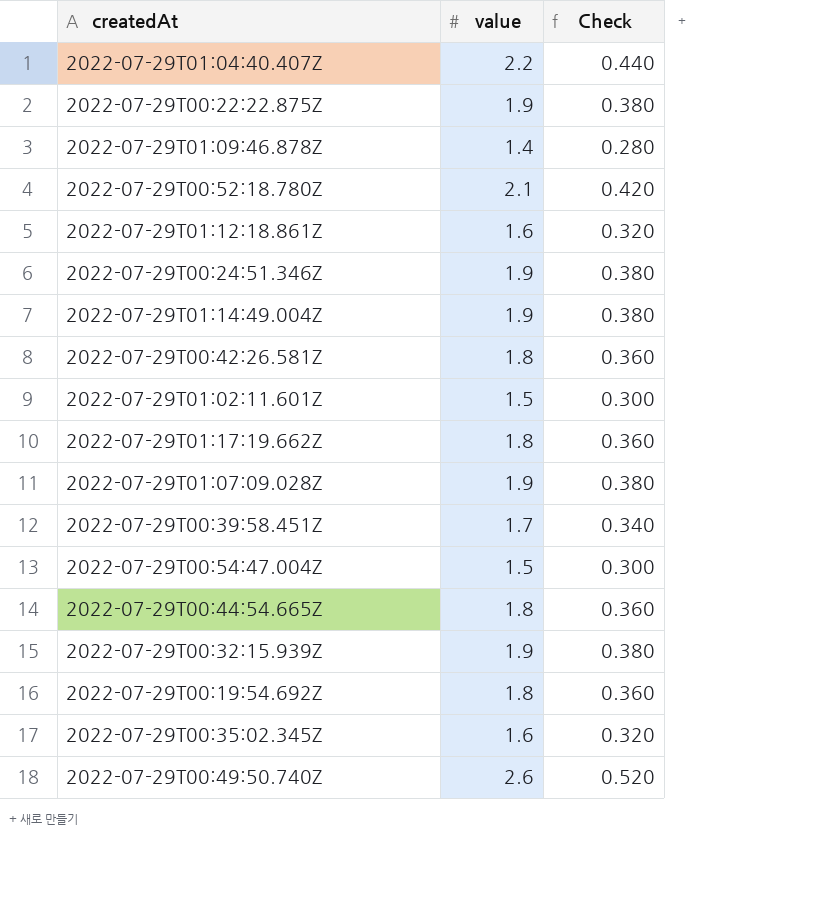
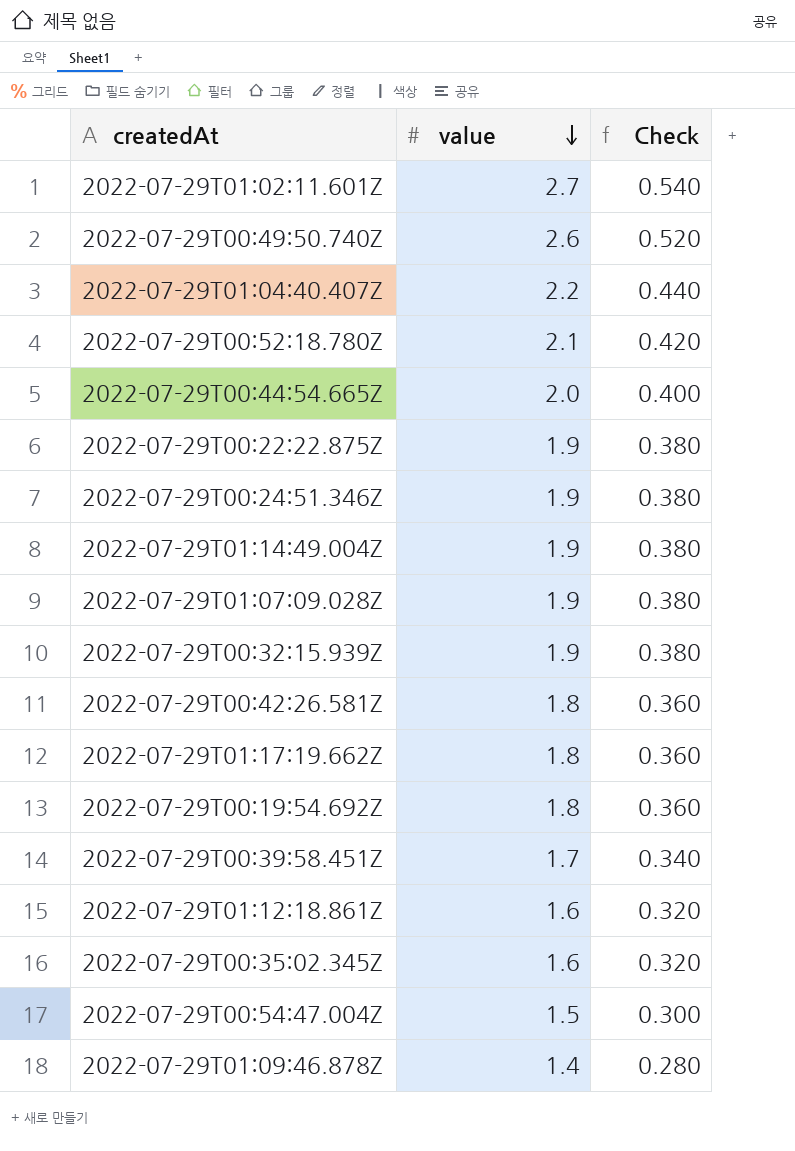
row order: none -> value descending
2022-07-29T01:02:11.601Z | value: 1.5 -> 2.7
2022-07-29T01:02:11.601Z | Check: 0.300 -> 0.540
2022-07-29T00:44:54.665Z | value: 1.8 -> 2.0
2022-07-29T00:44:54.665Z | Check: 0.360 -> 0.400

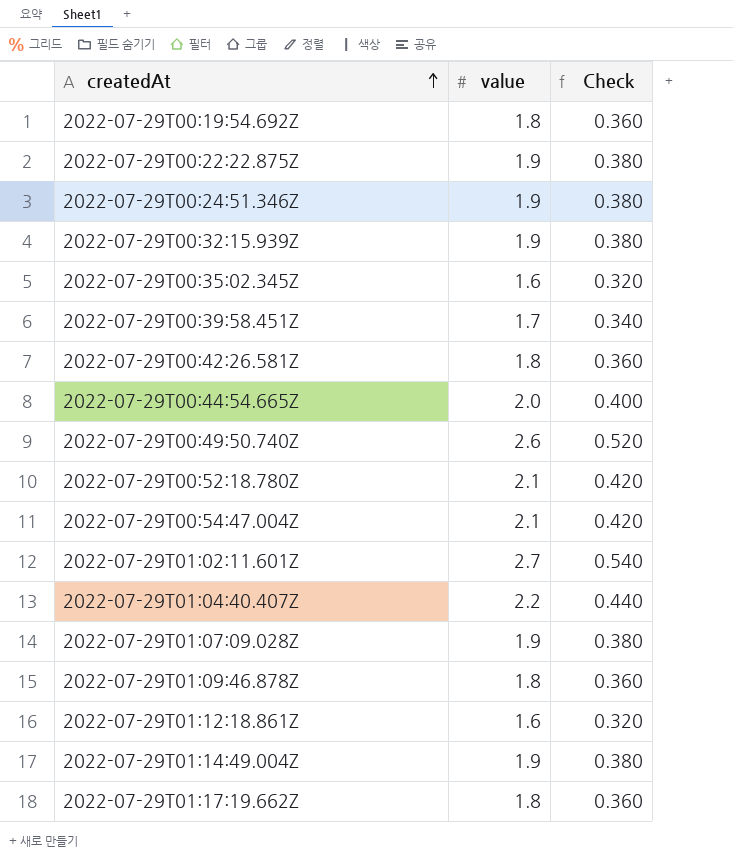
row order: value descending -> createdAt ascending
2022-07-29T00:54:47.004Z | value: 1.5 -> 2.1
2022-07-29T00:54:47.004Z | Check: 0.300 -> 0.420
2022-07-29T01:09:46.878Z | value: 1.4 -> 1.8
2022-07-29T01:09:46.878Z | Check: 0.280 -> 0.360

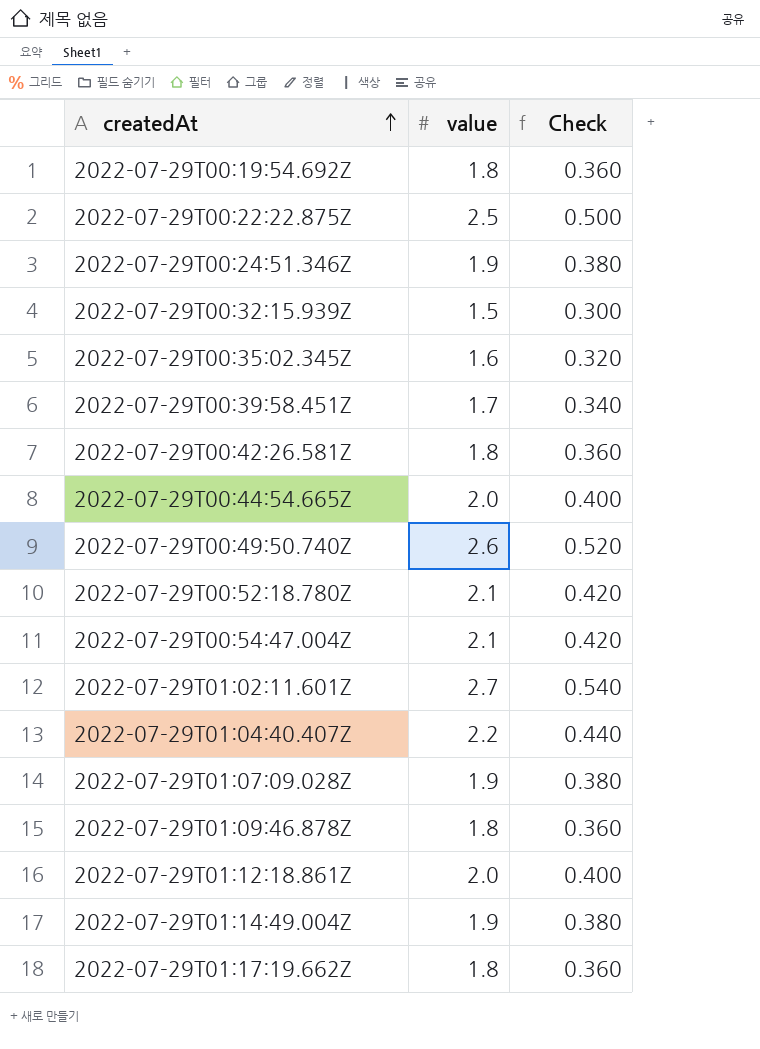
2022-07-29T00:22:22.875Z | value: 1.9 -> 2.5
2022-07-29T00:22:22.875Z | Check: 0.380 -> 0.500
2022-07-29T00:32:15.939Z | value: 1.9 -> 1.5
2022-07-29T00:32:15.939Z | Check: 0.380 -> 0.300
2022-07-29T01:12:18.861Z | value: 1.6 -> 2.0
2022-07-29T01:12:18.861Z | Check: 0.320 -> 0.400

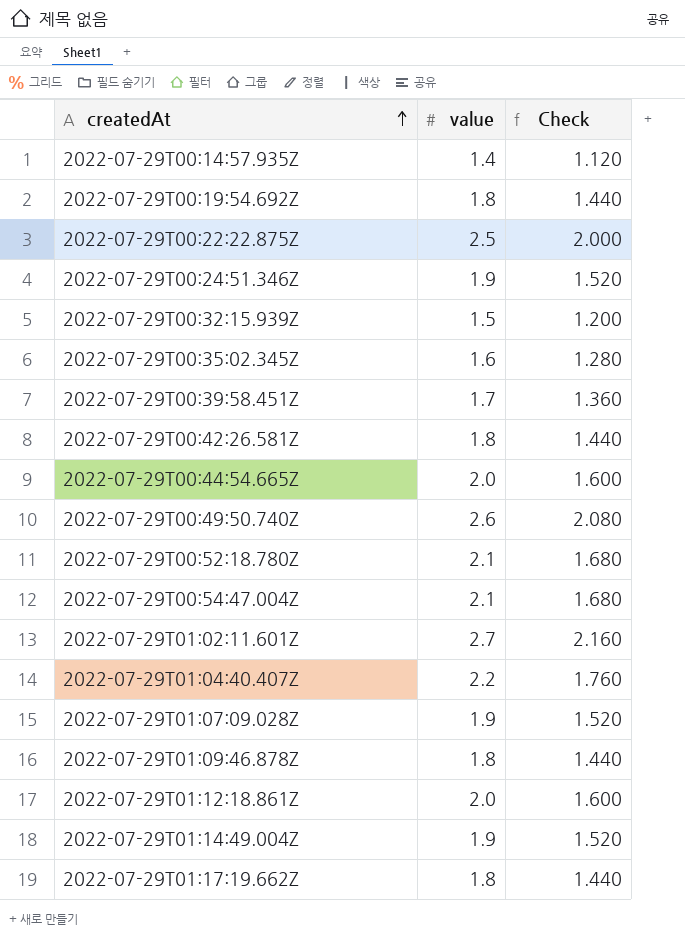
column Check | formula: [value] * 0.2 -> [value] * 0.8
row 2022-07-29T00:14:57.935Z: none -> 1.4 | 1.120

